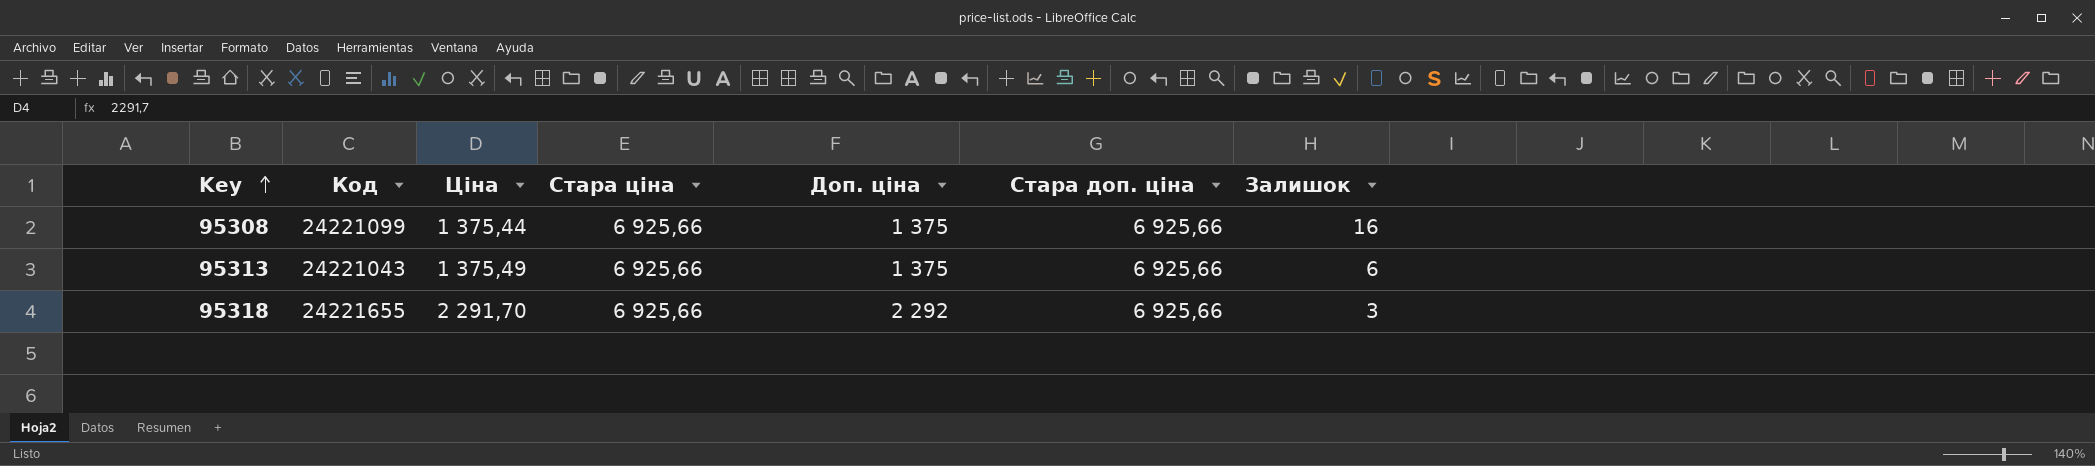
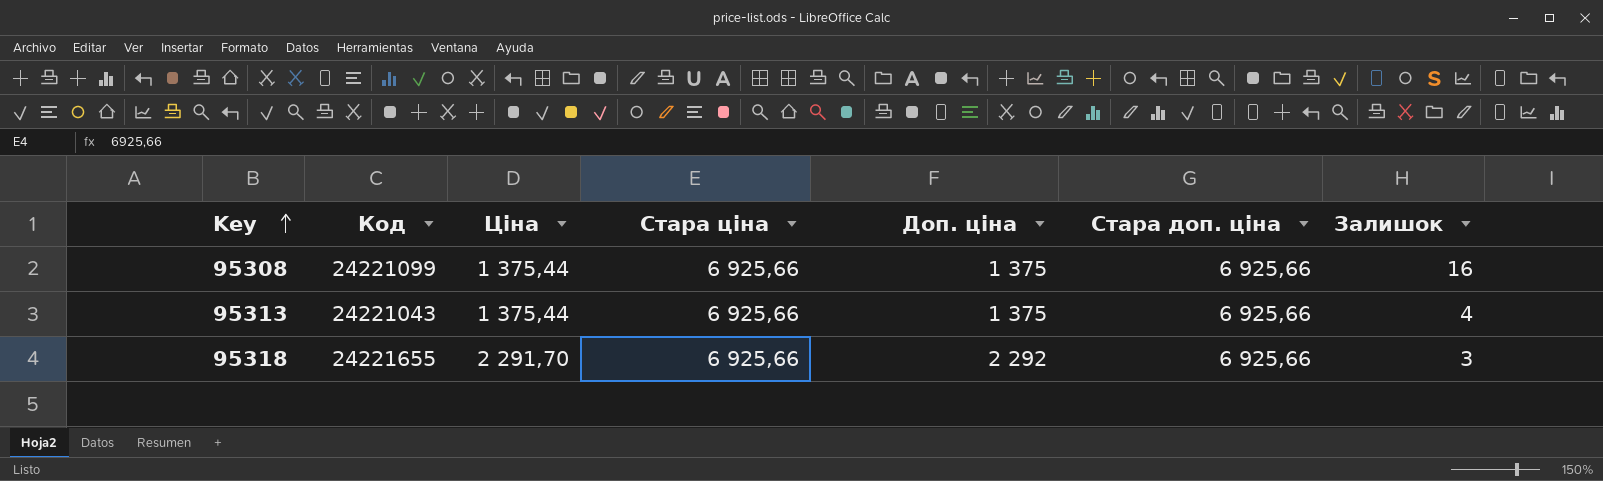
95313 | Ціна: 1 375,49 -> 1 375,44
95313 | Залишок: 6 -> 4

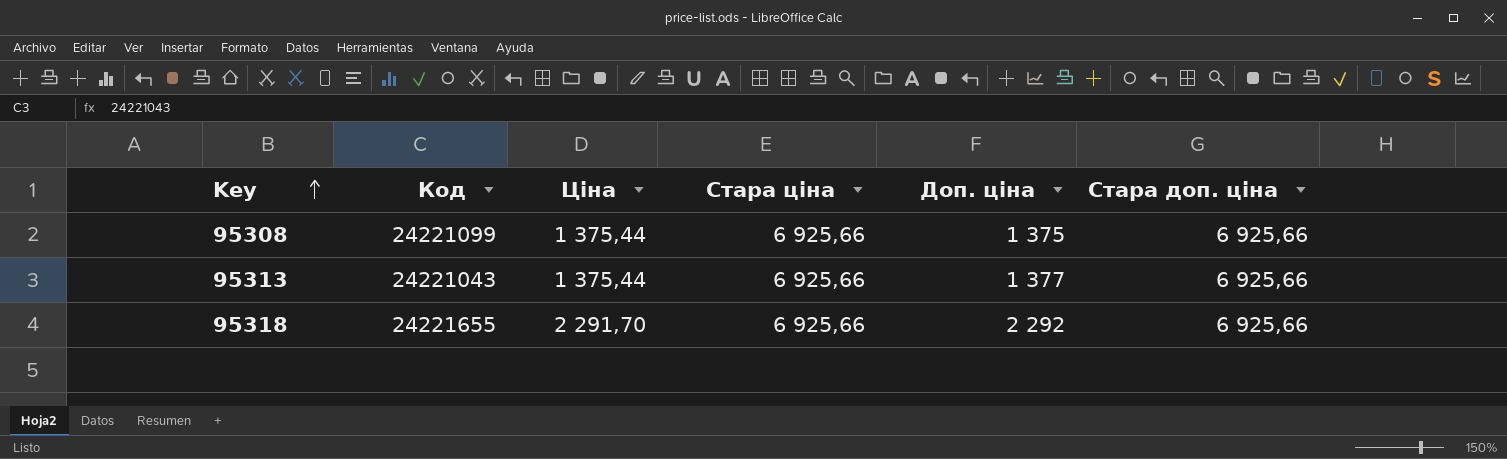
column Залишок | position: 7 -> none
95313 | Доп. ціна: 1 375 -> 1 377

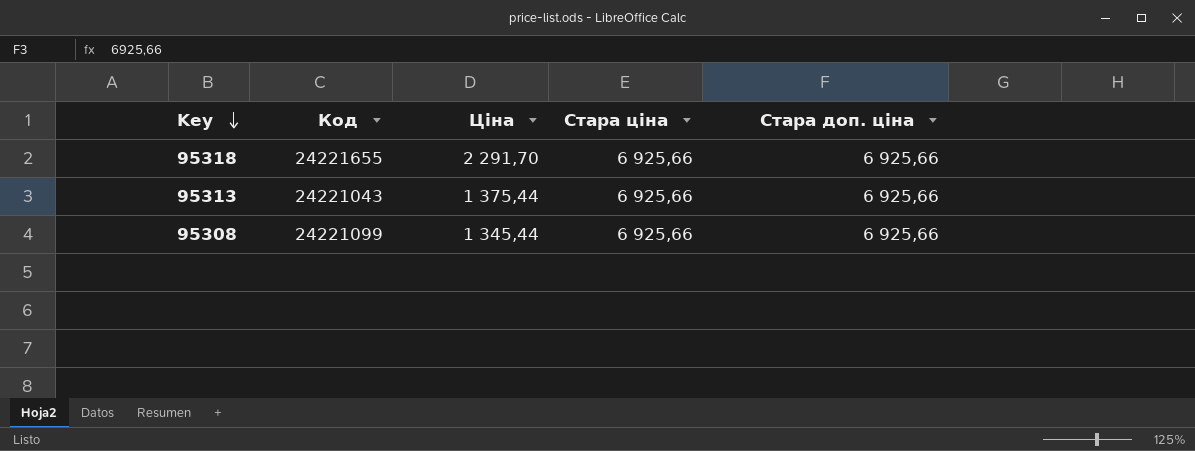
row order: Key ascending -> Key descending
column Доп. ціна | position: 5 -> none
95308 | Ціна: 1 375,44 -> 1 345,44

